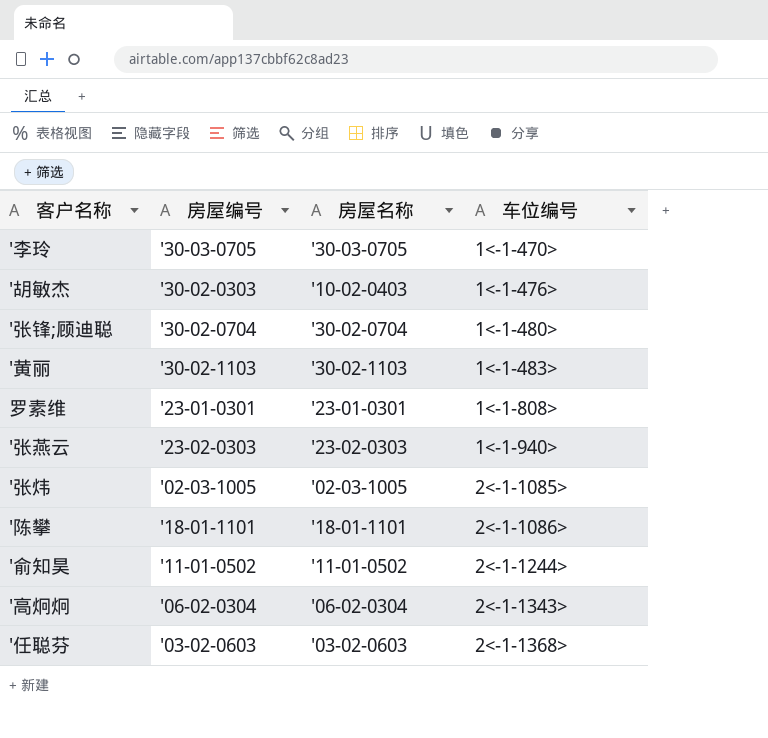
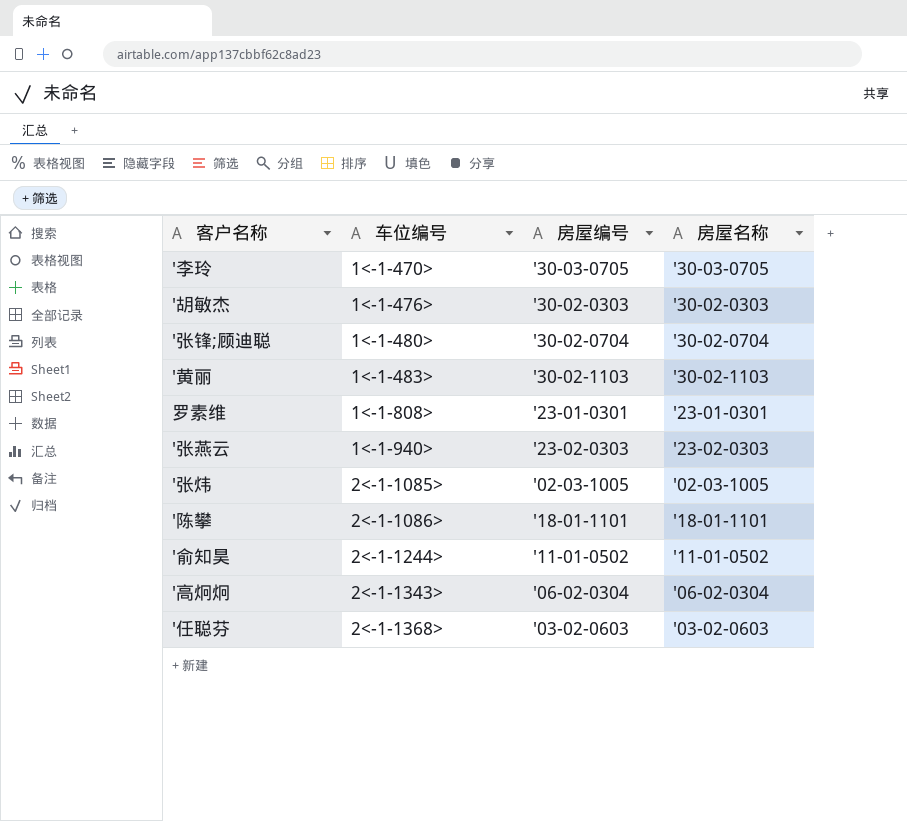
column 车位编号 | position: 4 -> 2
'胡敏杰 | 房屋名称: '10-02-0403 -> '30-02-0303

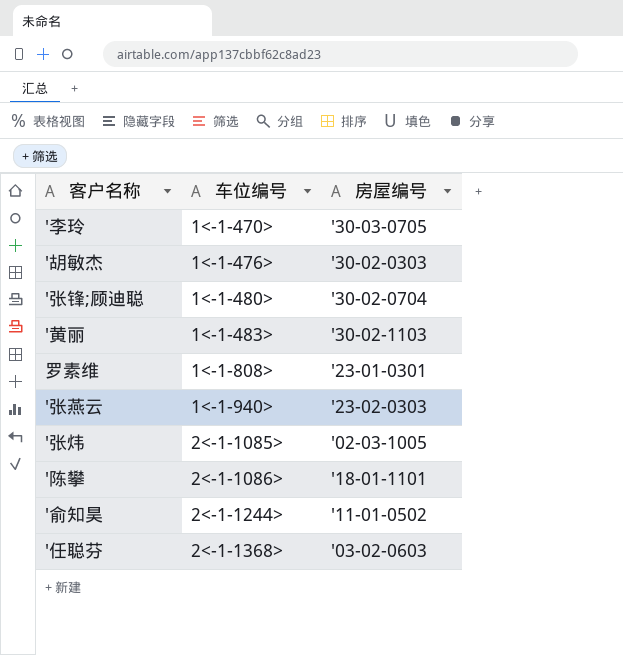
column 房屋名称 | position: 4 -> none
row '高炯炯: 2<-1-1343> | '06-02-0304 | '06-02-0304 -> none

